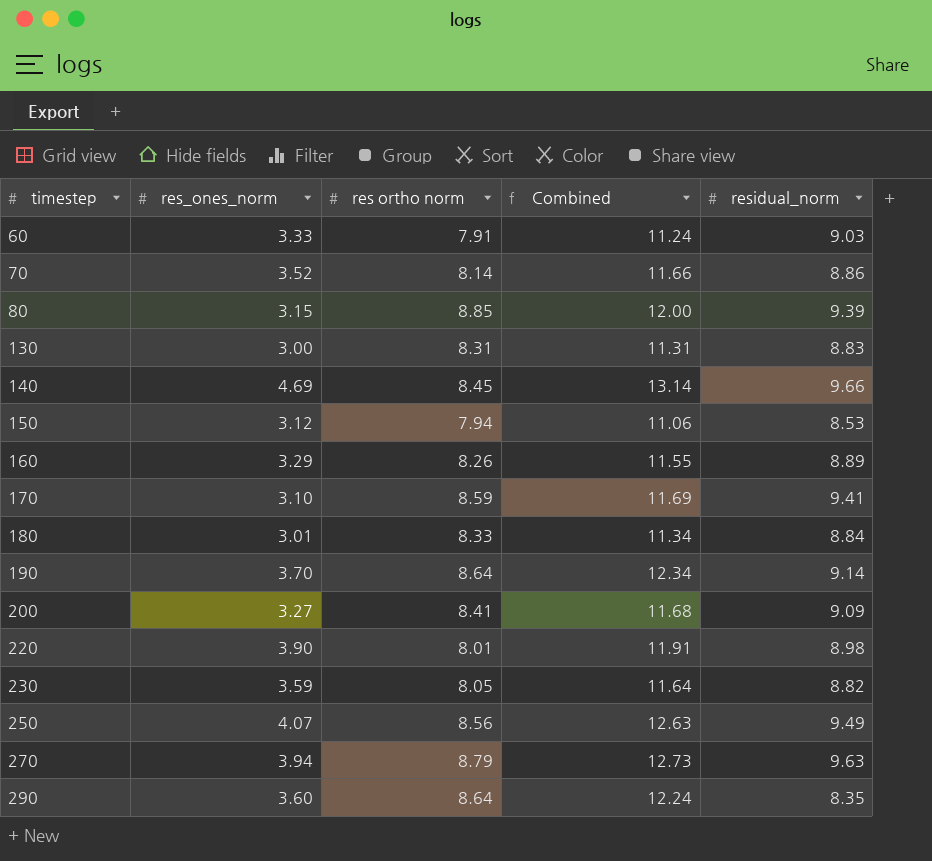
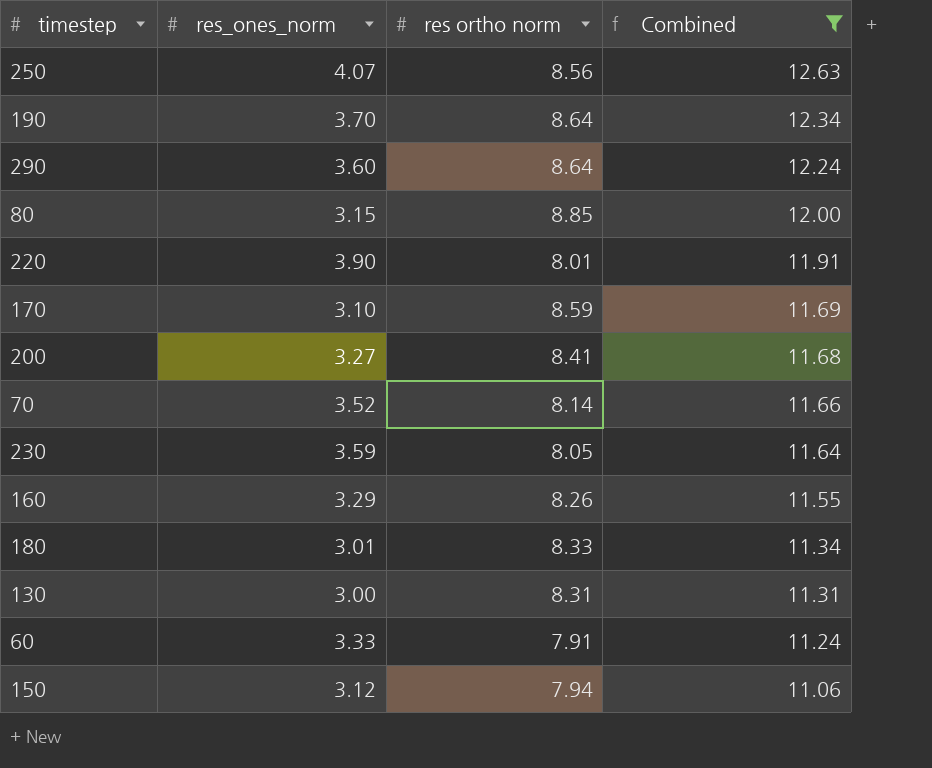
filter: none -> Combined <= 12.63
row order: timestep ascending -> Combined descending
column residual_norm | position: 5 -> none

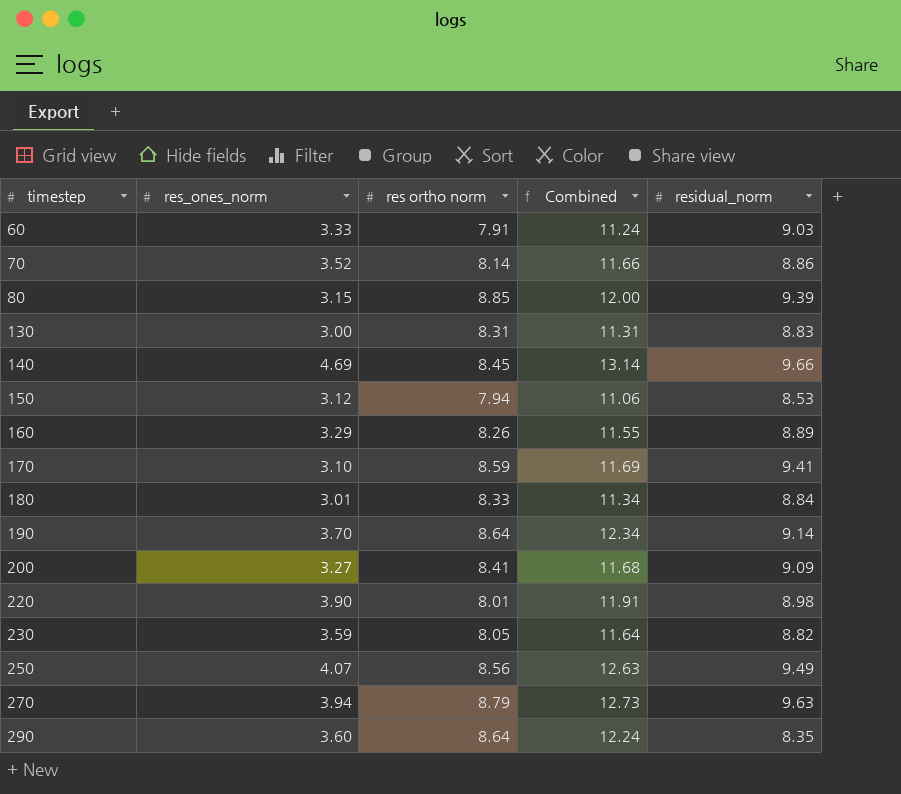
filter: Combined <= 12.63 -> none
row order: Combined descending -> timestep ascending
column residual_norm | position: none -> 5

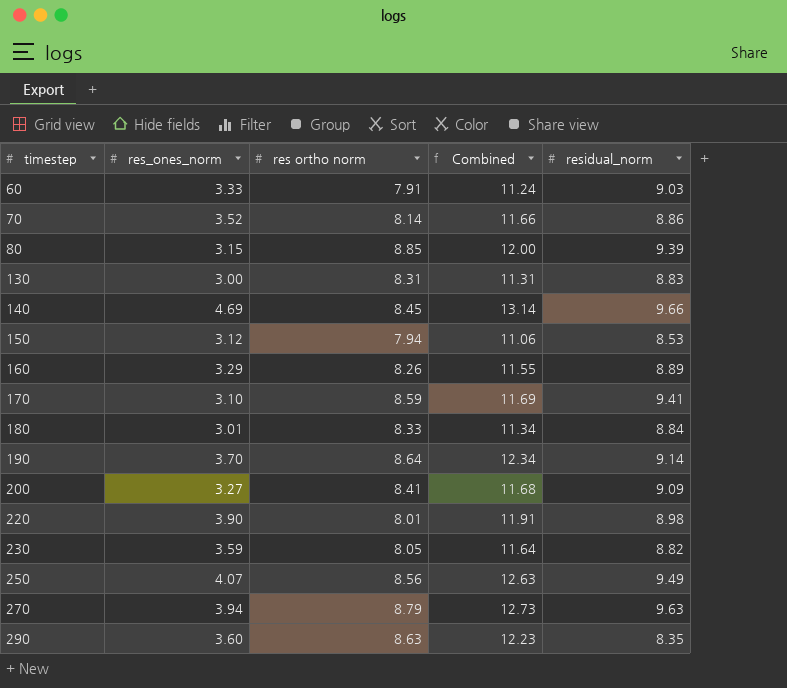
290 | res ortho norm: 8.64 -> 8.63
290 | Combined: 12.24 -> 12.23

